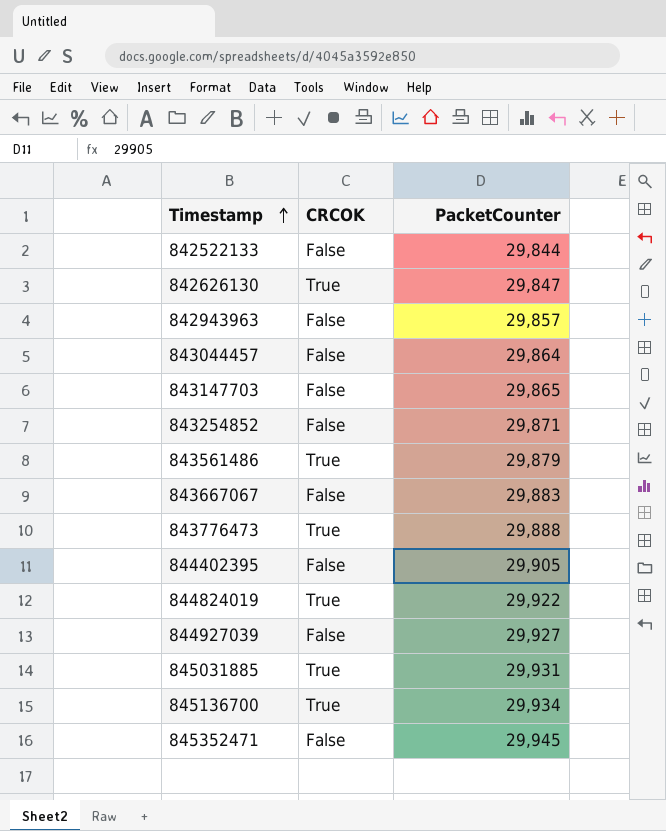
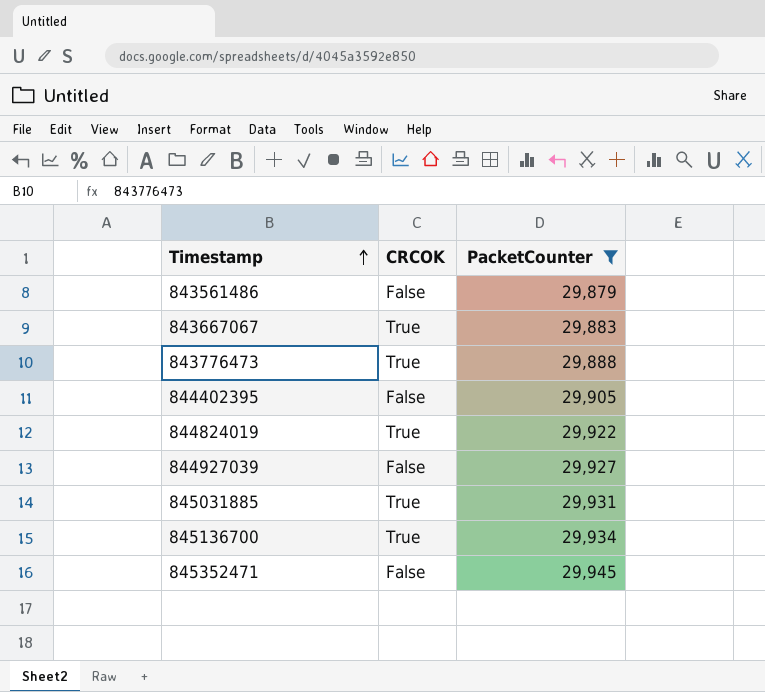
filter: none -> PacketCounter >= 29,879
843561486 | CRCOK: True -> False
843667067 | CRCOK: False -> True

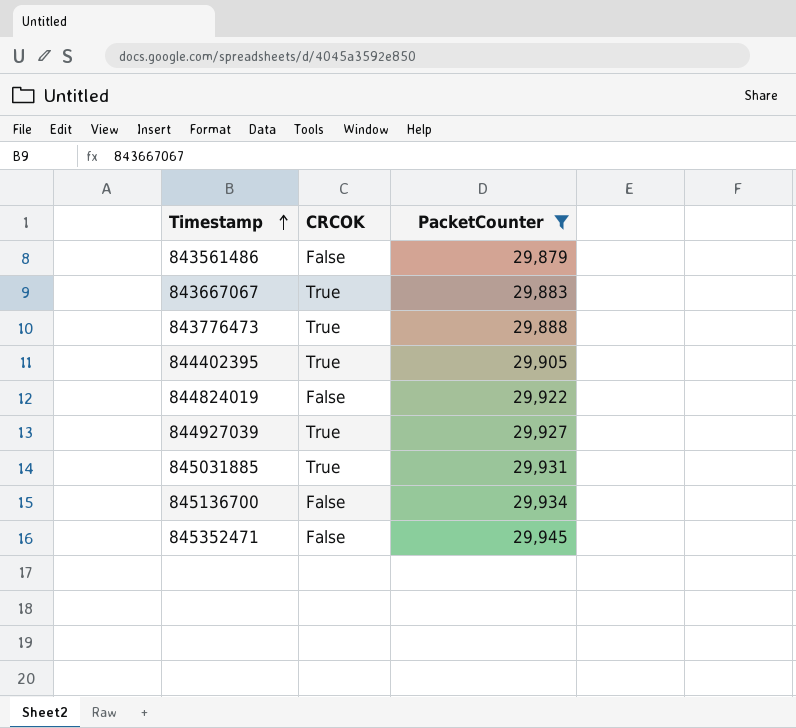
844402395 | CRCOK: False -> True
844824019 | CRCOK: True -> False
844927039 | CRCOK: False -> True
845136700 | CRCOK: True -> False

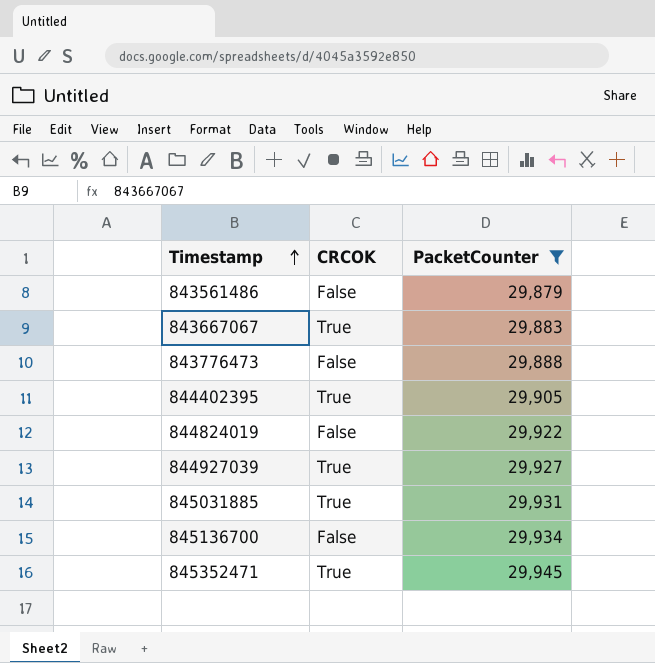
843776473 | CRCOK: True -> False
845352471 | CRCOK: False -> True

